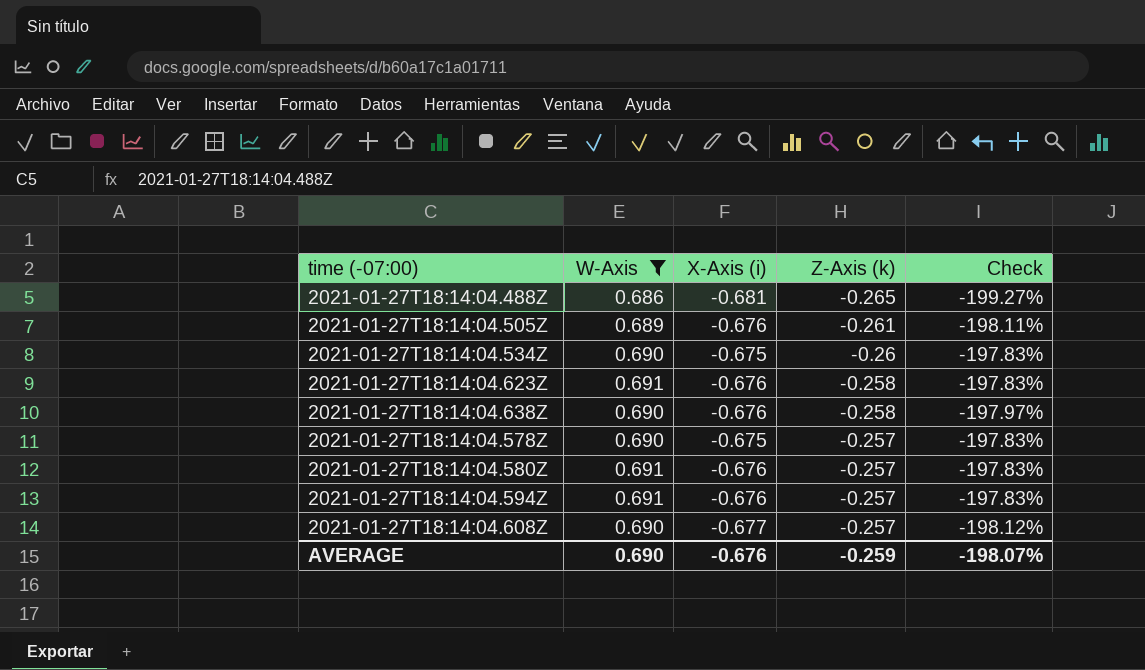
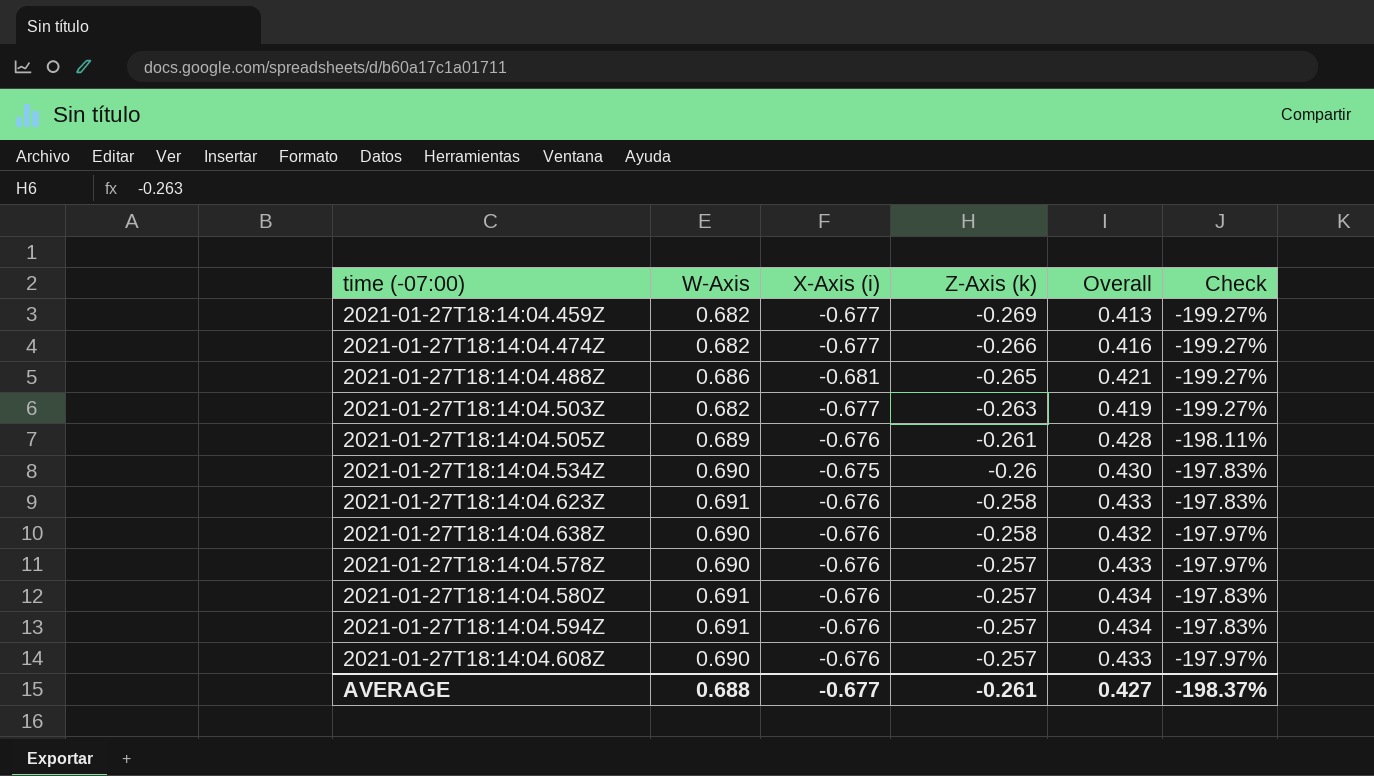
filter: W-Axis != 0.682 -> none
column Overall | formula: none -> [W-Axis] + [Z-Axis (k)]
2021-01-27T18:14:04.578Z | X-Axis (i): -0.675 -> -0.676
2021-01-27T18:14:04.578Z | Check: -197.83% -> -197.97%
2021-01-27T18:14:04.608Z | X-Axis (i): -0.677 -> -0.676
2021-01-27T18:14:04.608Z | Check: -198.12% -> -197.97%
AVERAGE | W-Axis: 0.690 -> 0.688
AVERAGE | X-Axis (i): -0.676 -> -0.677
AVERAGE | Z-Axis (k): -0.259 -> -0.261
AVERAGE | Check: -198.07% -> -198.37%

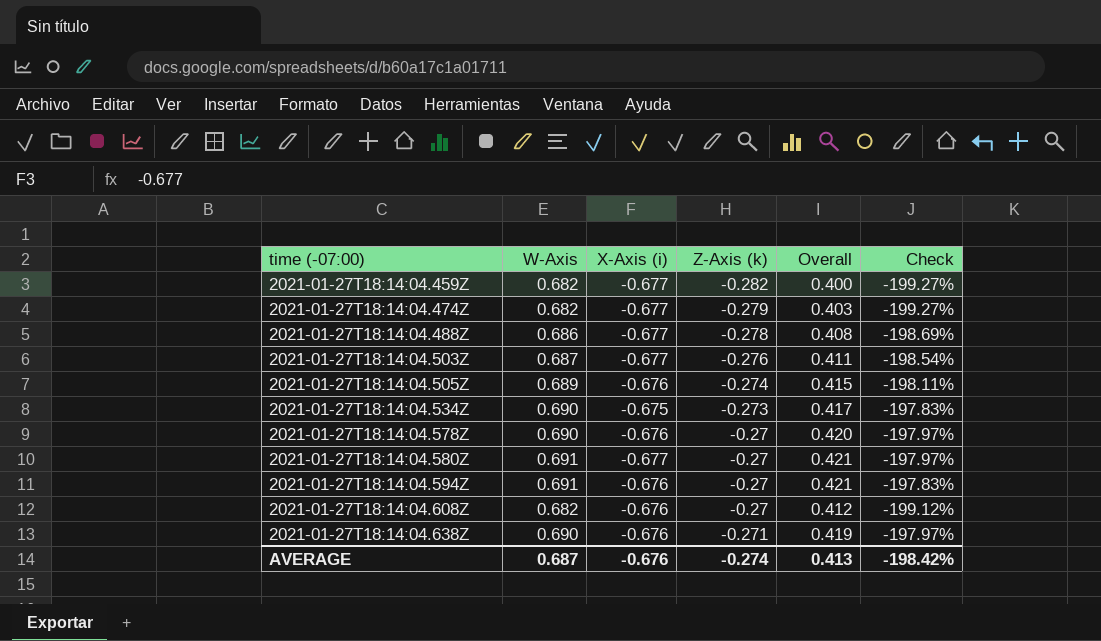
row order: Z-Axis (k) ascending -> time (-07:00) ascending
row 2021-01-27T18:14:04.623Z: 0.691 | -0.676 | -0.258 | 0.433 | -197.83% -> none
2021-01-27T18:14:04.459Z | Z-Axis (k): -0.269 -> -0.282
2021-01-27T18:14:04.459Z | Overall: 0.413 -> 0.400
2021-01-27T18:14:04.474Z | Z-Axis (k): -0.266 -> -0.279
2021-01-27T18:14:04.474Z | Overall: 0.416 -> 0.403
2021-01-27T18:14:04.488Z | X-Axis (i): -0.681 -> -0.677
2021-01-27T18:14:04.488Z | Z-Axis (k): -0.265 -> -0.278
2021-01-27T18:14:04.488Z | Overall: 0.421 -> 0.408
2021-01-27T18:14:04.488Z | Check: -199.27% -> -198.69%
2021-01-27T18:14:04.503Z | W-Axis: 0.682 -> 0.687
2021-01-27T18:14:04.503Z | Z-Axis (k): -0.263 -> -0.276
2021-01-27T18:14:04.503Z | Overall: 0.419 -> 0.411
2021-01-27T18:14:04.503Z | Check: -199.27% -> -198.54%
2021-01-27T18:14:04.505Z | Z-Axis (k): -0.261 -> -0.274
2021-01-27T18:14:04.505Z | Overall: 0.428 -> 0.415
2021-01-27T18:14:04.534Z | Z-Axis (k): -0.26 -> -0.273
2021-01-27T18:14:04.534Z | Overall: 0.430 -> 0.417
2021-01-27T18:14:04.578Z | Z-Axis (k): -0.257 -> -0.27
2021-01-27T18:14:04.578Z | Overall: 0.433 -> 0.420
2021-01-27T18:14:04.580Z | X-Axis (i): -0.676 -> -0.677
2021-01-27T18:14:04.580Z | Z-Axis (k): -0.257 -> -0.27
2021-01-27T18:14:04.580Z | Overall: 0.434 -> 0.421
2021-01-27T18:14:04.580Z | Check: -197.83% -> -197.97%
2021-01-27T18:14:04.594Z | Z-Axis (k): -0.257 -> -0.27
2021-01-27T18:14:04.594Z | Overall: 0.434 -> 0.421
2021-01-27T18:14:04.608Z | W-Axis: 0.690 -> 0.682
2021-01-27T18:14:04.608Z | Z-Axis (k): -0.257 -> -0.27
2021-01-27T18:14:04.608Z | Overall: 0.433 -> 0.412
2021-01-27T18:14:04.608Z | Check: -197.97% -> -199.12%
2021-01-27T18:14:04.638Z | Z-Axis (k): -0.258 -> -0.271
2021-01-27T18:14:04.638Z | Overall: 0.432 -> 0.419
AVERAGE | W-Axis: 0.688 -> 0.687
AVERAGE | X-Axis (i): -0.677 -> -0.676
AVERAGE | Z-Axis (k): -0.261 -> -0.274
AVERAGE | Overall: 0.427 -> 0.413
AVERAGE | Check: -198.37% -> -198.42%

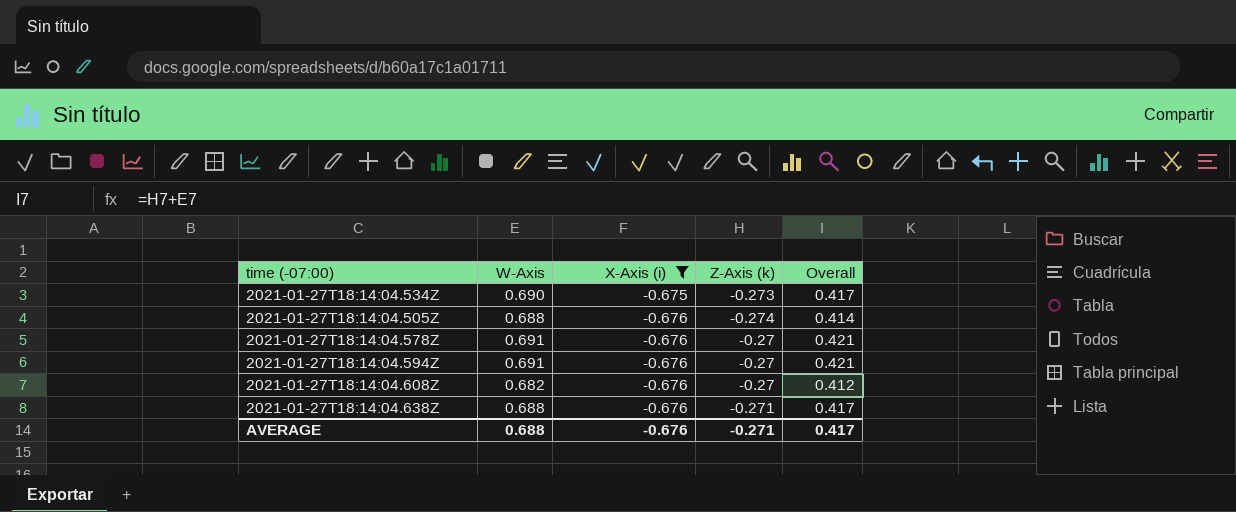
filter: none -> X-Axis (i) != -0.677
row order: time (-07:00) ascending -> X-Axis (i) descending
column Check | formula: ([X-Axis (i)] - [W-Axis]) / [W-Axis] -> none
2021-01-27T18:14:04.505Z | W-Axis: 0.689 -> 0.688
2021-01-27T18:14:04.505Z | Overall: 0.415 -> 0.414
2021-01-27T18:14:04.578Z | W-Axis: 0.690 -> 0.691
2021-01-27T18:14:04.578Z | Overall: 0.420 -> 0.421
2021-01-27T18:14:04.638Z | W-Axis: 0.690 -> 0.688
2021-01-27T18:14:04.638Z | Overall: 0.419 -> 0.417
AVERAGE | W-Axis: 0.687 -> 0.688
AVERAGE | Z-Axis (k): -0.274 -> -0.271
AVERAGE | Overall: 0.413 -> 0.417

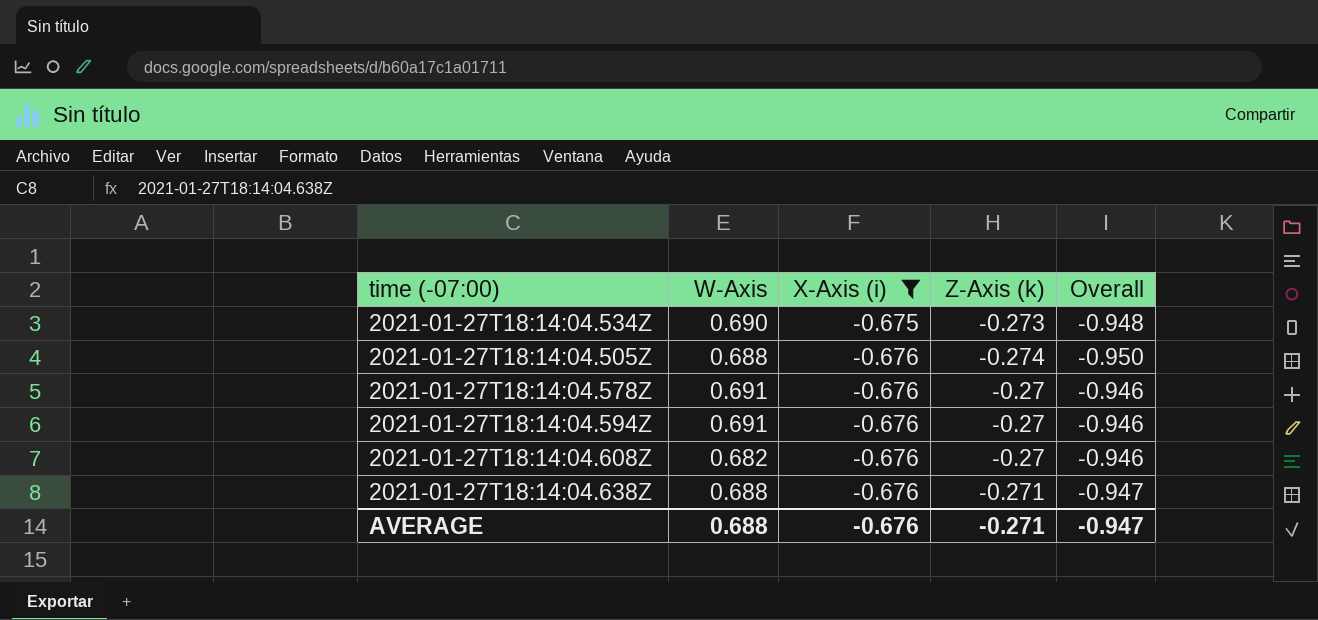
column Overall | formula: [W-Axis] + [Z-Axis (k)] -> [X-Axis (i)] + [Z-Axis (k)]
AVERAGE | Overall: 0.417 -> -0.947

